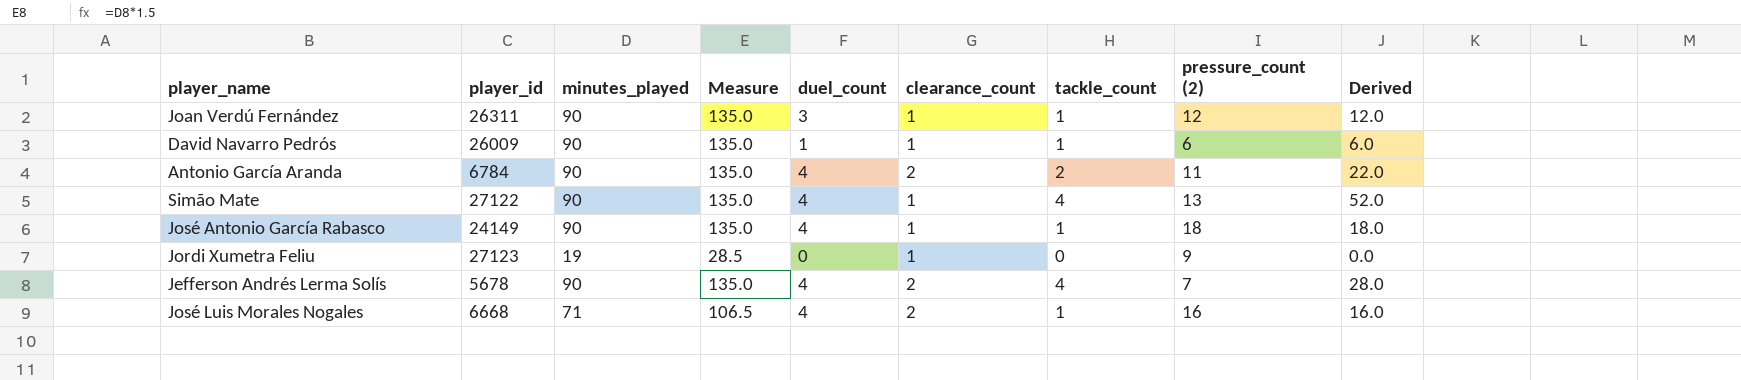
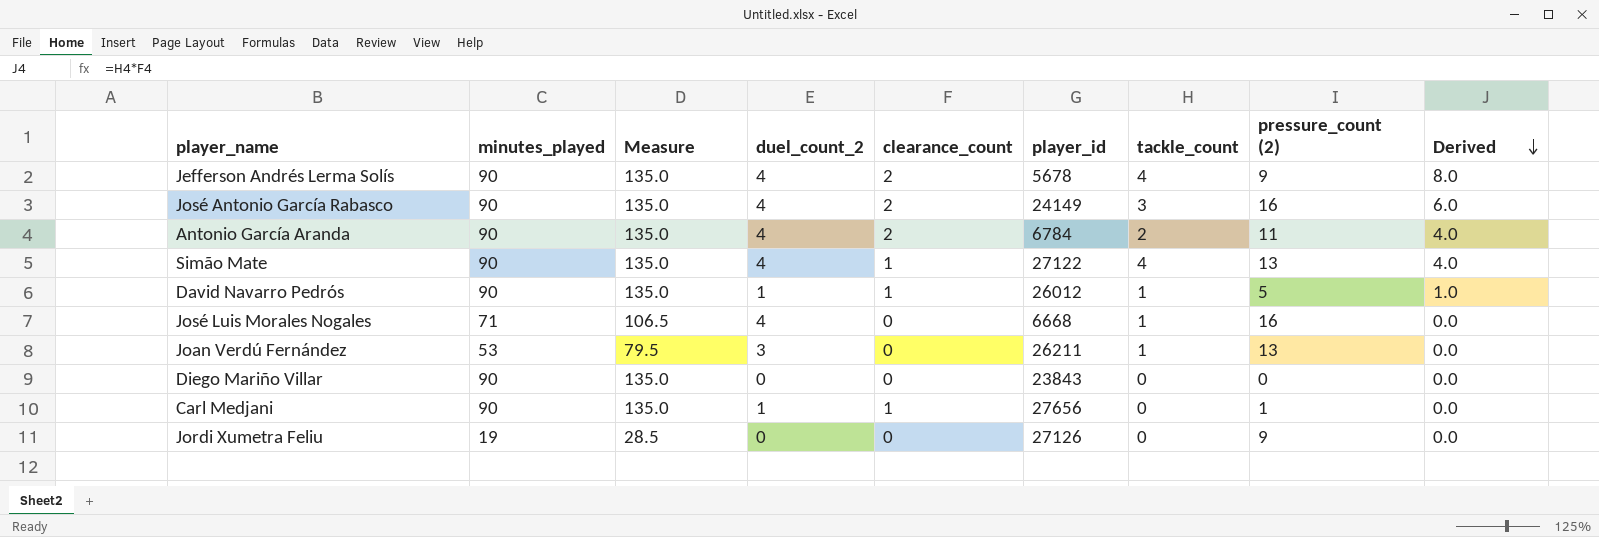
row order: none -> Derived descending
column name: duel_count -> duel_count_2
column player_id | position: 2 -> 6
column Derived | formula: [tackle_count] * [pressure_count (2)] -> [clearance_count] * [tackle_count]
Jefferson Andrés Lerma Solís | pressure_count (2): 7 -> 9
José Antonio García Rabasco | clearance_count: 1 -> 2
José Antonio García Rabasco | tackle_count: 1 -> 3
José Antonio García Rabasco | pressure_count (2): 18 -> 16
David Navarro Pedrós | player_id: 26009 -> 26012
David Navarro Pedrós | pressure_count (2): 6 -> 5
José Luis Morales Nogales | clearance_count: 2 -> 0
Joan Verdú Fernández | minutes_played: 90 -> 53
Joan Verdú Fernández | Measure: 135.0 -> 79.5
Joan Verdú Fernández | clearance_count: 1 -> 0
Joan Verdú Fernández | player_id: 26311 -> 26211
Joan Verdú Fernández | pressure_count (2): 12 -> 13
row Diego Mariño Villar: none -> 90 | 135.0 | 0 | 0 | 23843 | 0 | 0 | 0.0
row Carl Medjani: none -> 90 | 135.0 | 1 | 1 | 27656 | 0 | 1 | 0.0
Jordi Xumetra Feliu | clearance_count: 1 -> 0
Jordi Xumetra Feliu | player_id: 27123 -> 27126

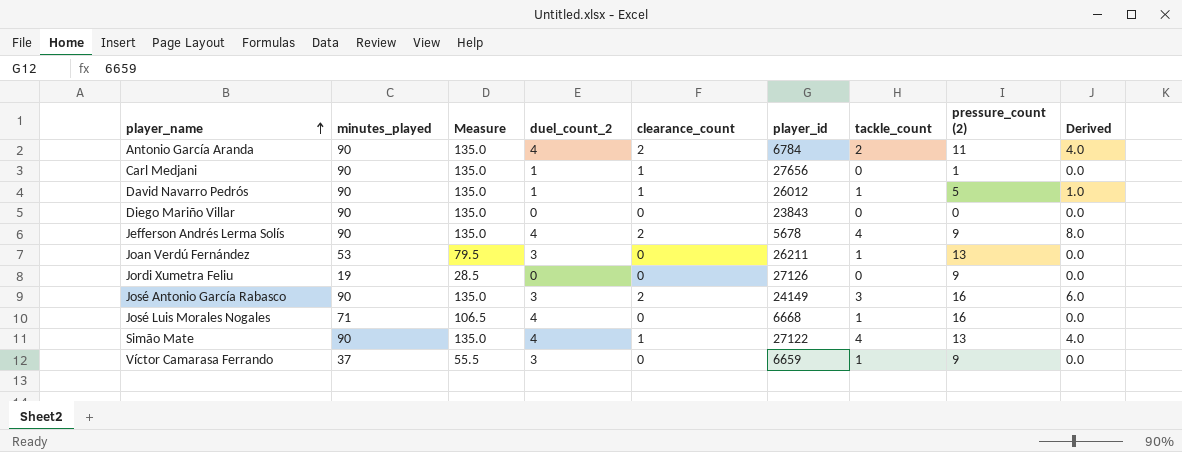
row order: Derived descending -> player_name ascending
José Antonio García Rabasco | duel_count_2: 4 -> 3
row Víctor Camarasa Ferrando: none -> 37 | 55.5 | 3 | 0 | 6659 | 1 | 9 | 0.0

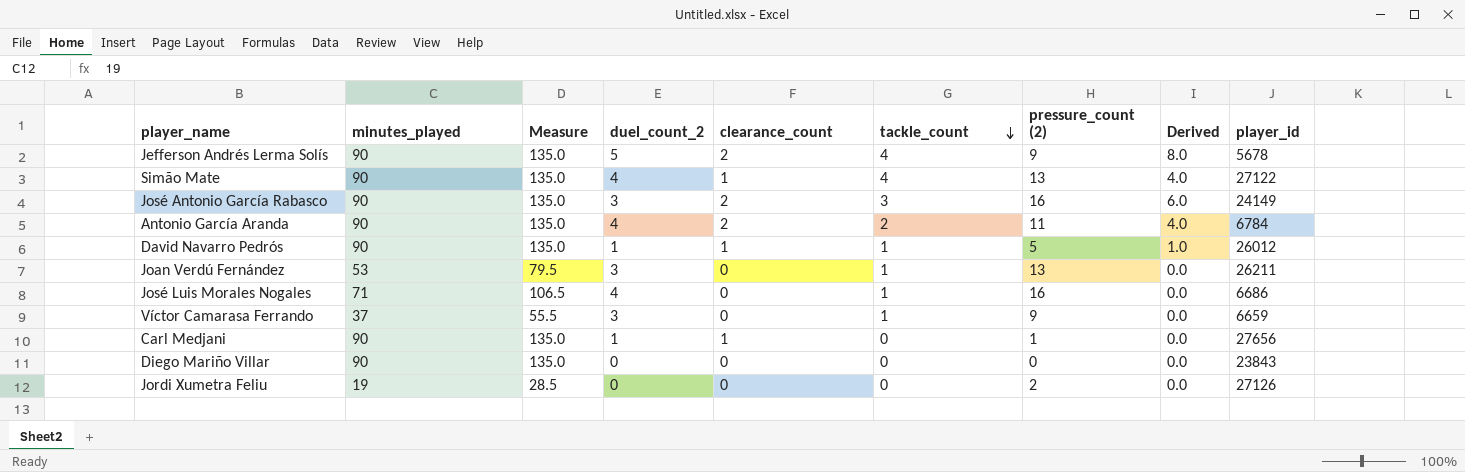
row order: player_name ascending -> tackle_count descending
column player_id | position: 6 -> 9
Jefferson Andrés Lerma Solís | duel_count_2: 4 -> 5
José Luis Morales Nogales | player_id: 6668 -> 6686
Jordi Xumetra Feliu | pressure_count (2): 9 -> 2

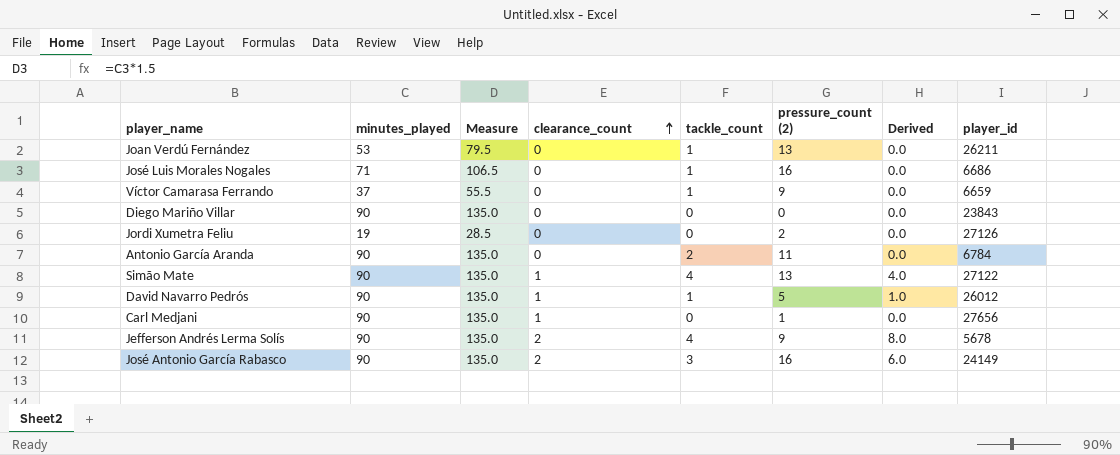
row order: tackle_count descending -> clearance_count ascending
column duel_count_2 | position: 4 -> none
Antonio García Aranda | clearance_count: 2 -> 0
Antonio García Aranda | Derived: 4.0 -> 0.0

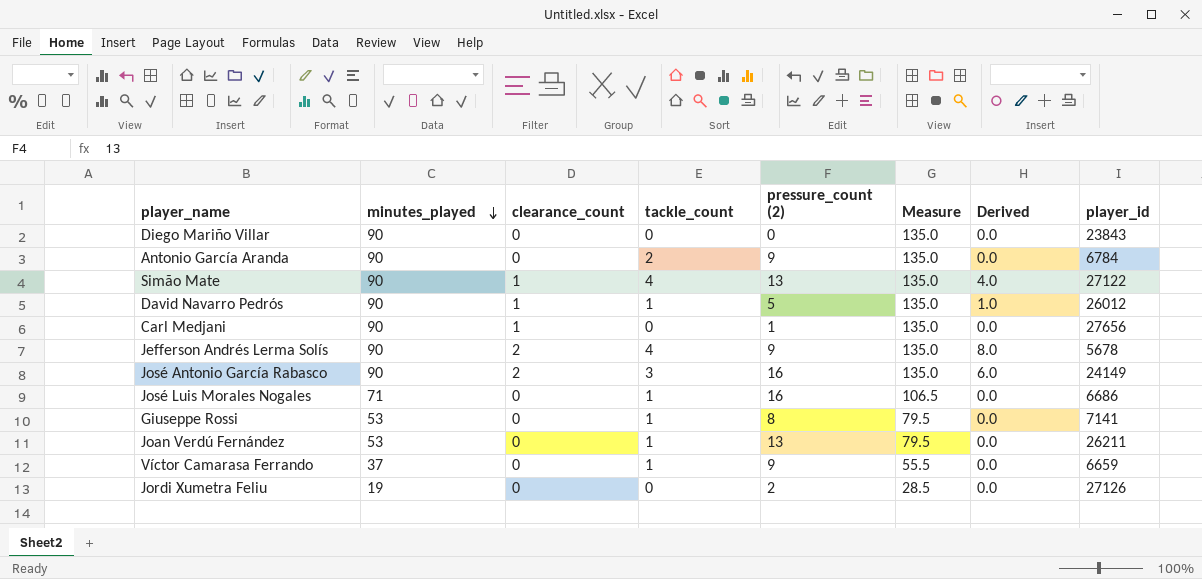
row order: clearance_count ascending -> minutes_played descending
column Measure | position: 3 -> 6
Antonio García Aranda | pressure_count (2): 11 -> 9
row Giuseppe Rossi: none -> 53 | 0 | 1 | 8 | 79.5 | 0.0 | 7141

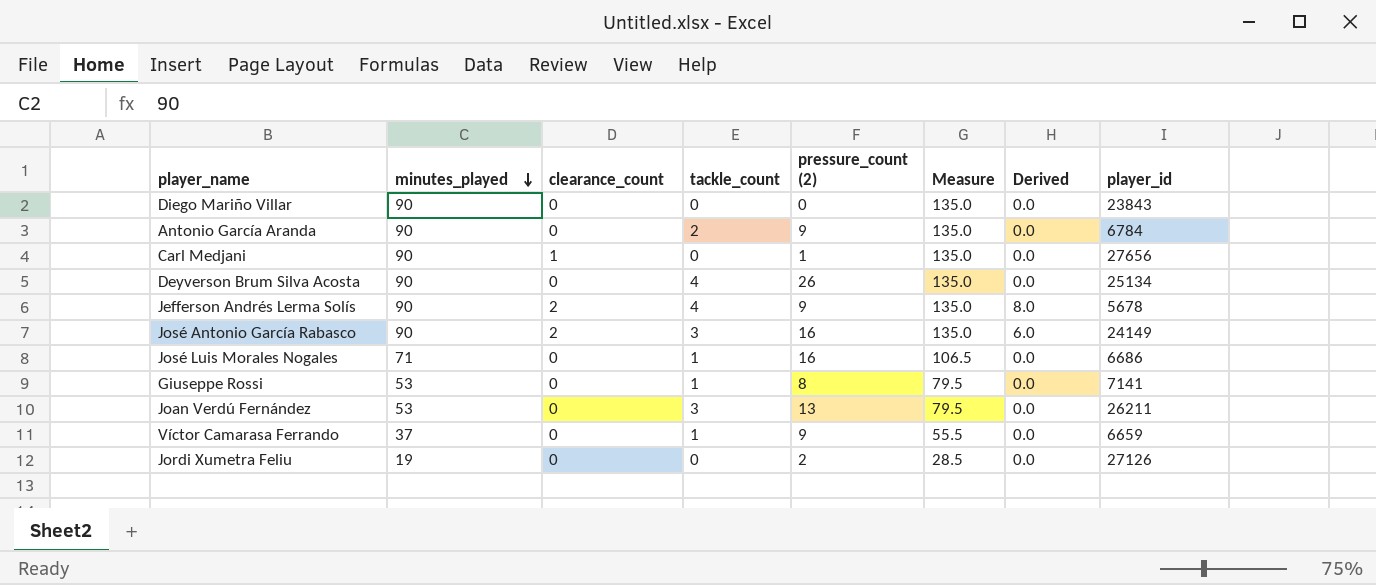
row Simão Mate: 90 | 1 | 4 | 13 | 135.0 | 4.0 | 27122 -> none
row David Navarro Pedrós: 90 | 1 | 1 | 5 | 135.0 | 1.0 | 26012 -> none
row Deyverson Brum Silva Acosta: none -> 90 | 0 | 4 | 26 | 135.0 | 0.0 | 25134
Joan Verdú Fernández | tackle_count: 1 -> 3

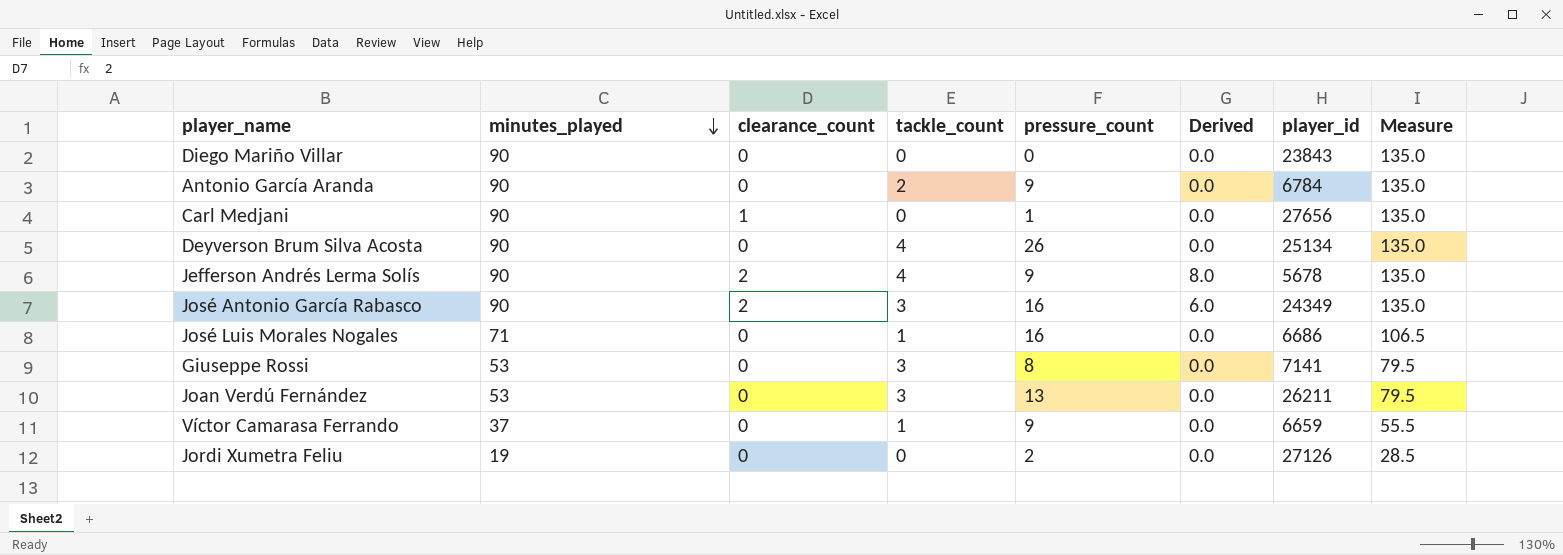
column name: pressure_count (2) -> pressure_count
column Measure | position: 6 -> 8
José Antonio García Rabasco | player_id: 24149 -> 24349
Giuseppe Rossi | tackle_count: 1 -> 3

